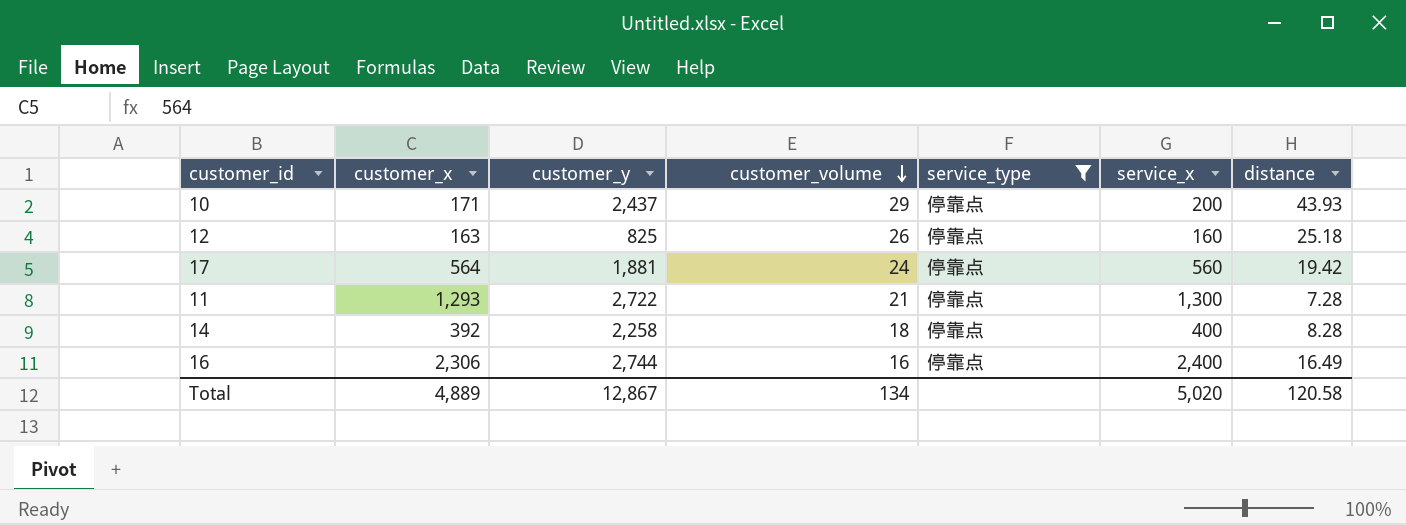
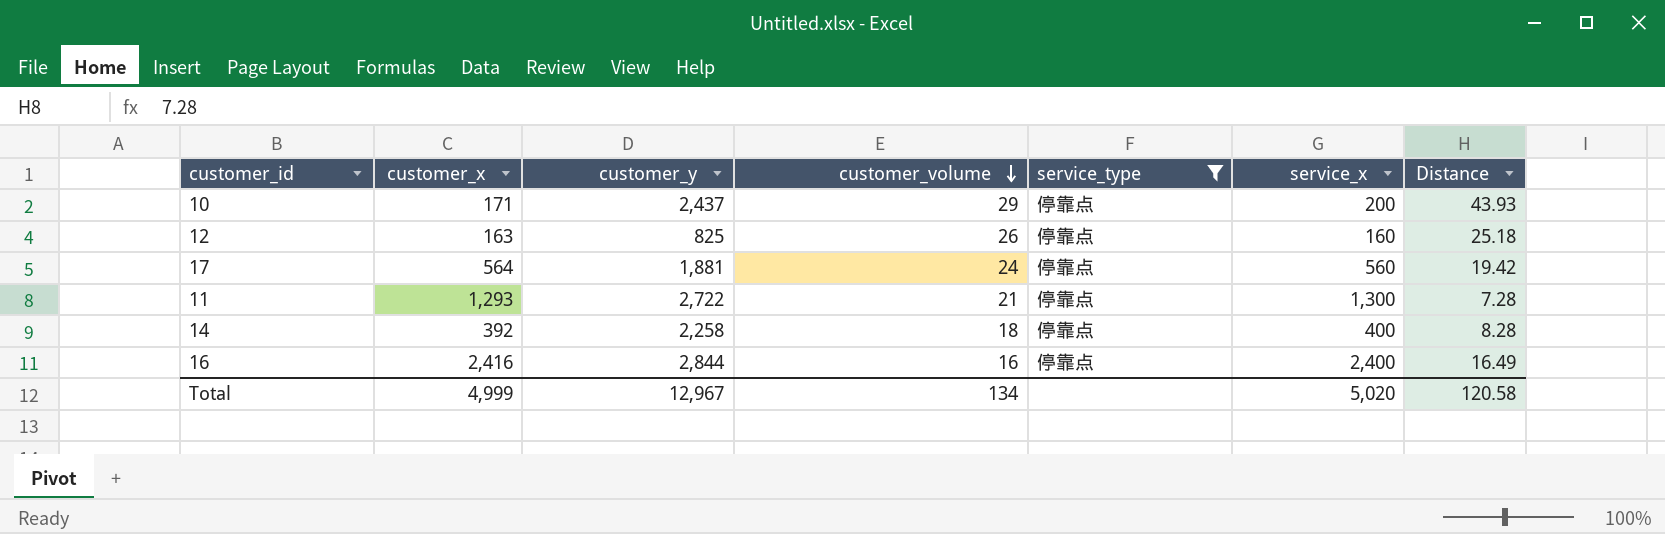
column name: distance -> Distance
16 | customer_x: 2,306 -> 2,416
16 | customer_y: 2,744 -> 2,844
Total | customer_x: 4,889 -> 4,999
Total | customer_y: 12,867 -> 12,967

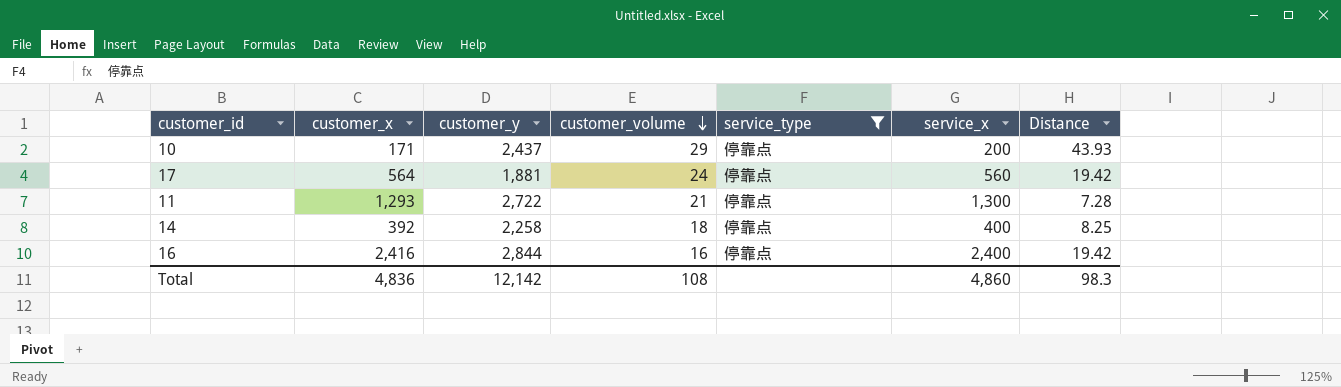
row 12: 163 | 825 | 26 | 停靠点 | 160 | 25.18 -> none
14 | Distance: 8.28 -> 8.25
16 | Distance: 16.49 -> 19.42
Total | customer_x: 4,999 -> 4,836
Total | customer_y: 12,967 -> 12,142
Total | customer_volume: 134 -> 108
Total | service_x: 5,020 -> 4,860
Total | Distance: 120.58 -> 98.3

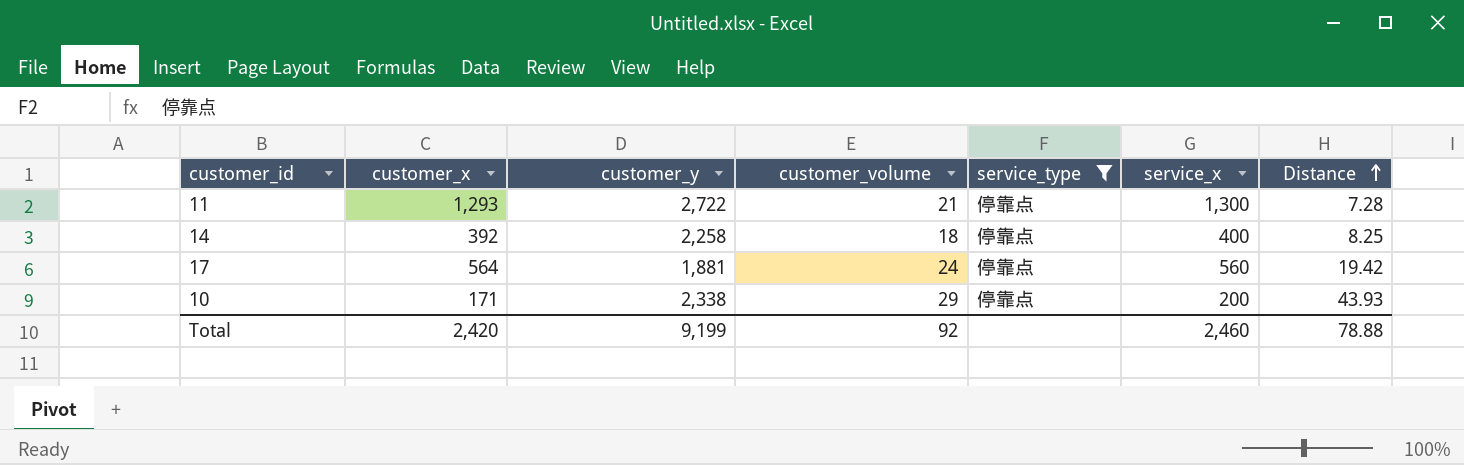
row order: customer_volume descending -> Distance ascending
row 16: 2,416 | 2,844 | 16 | 停靠点 | 2,400 | 19.42 -> none
10 | customer_y: 2,437 -> 2,338
Total | customer_x: 4,836 -> 2,420
Total | customer_y: 12,142 -> 9,199
Total | customer_volume: 108 -> 92
Total | service_x: 4,860 -> 2,460
Total | Distance: 98.3 -> 78.88

